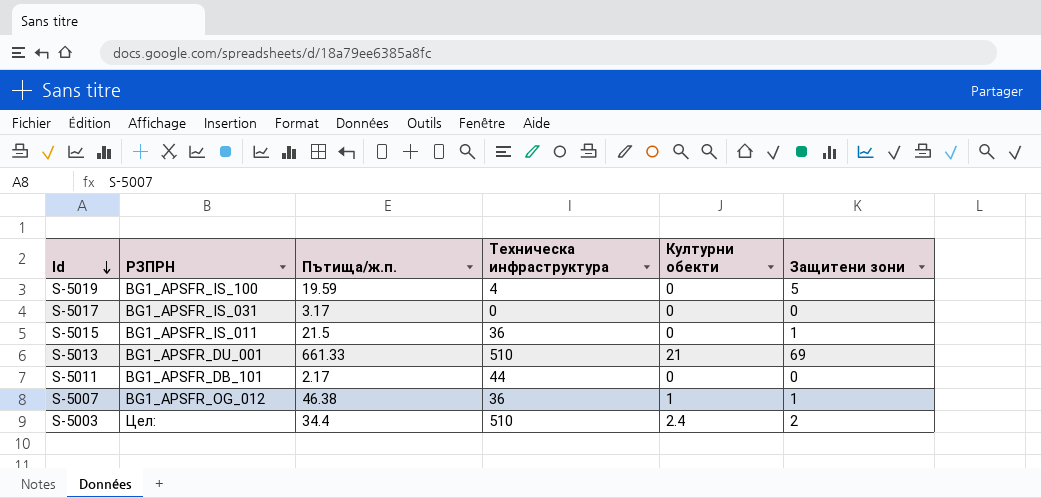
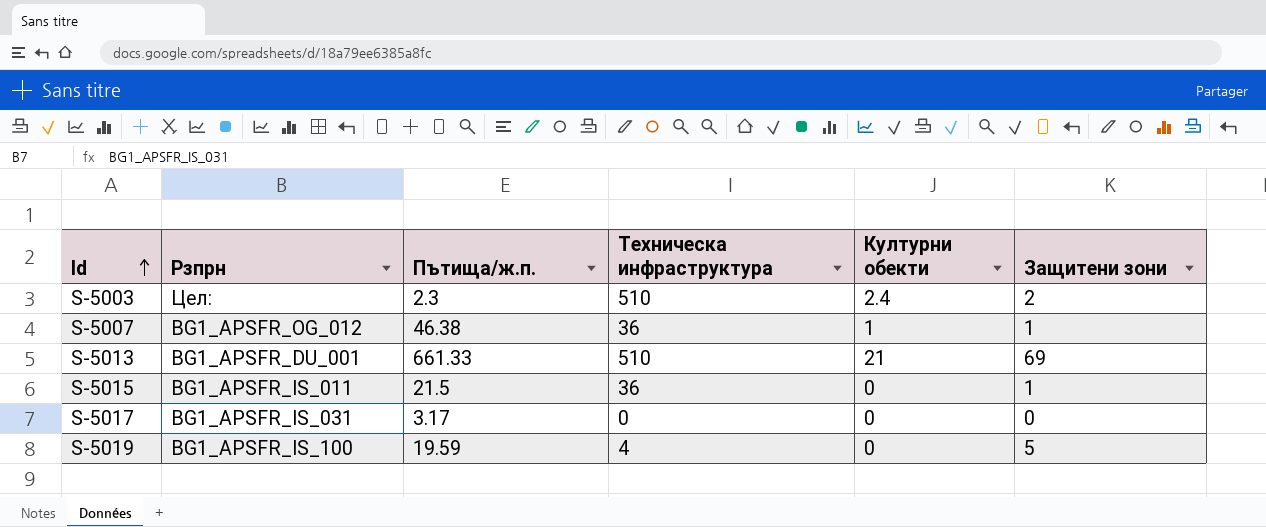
row order: Id descending -> Id ascending
column name: РЗПРН -> Рзпрн
row S-5011: BG1_APSFR_DB_101 | 2.17 | 44 | 0 | 0 -> none
S-5003 | Пътища/ж.п.: 34.4 -> 2.3

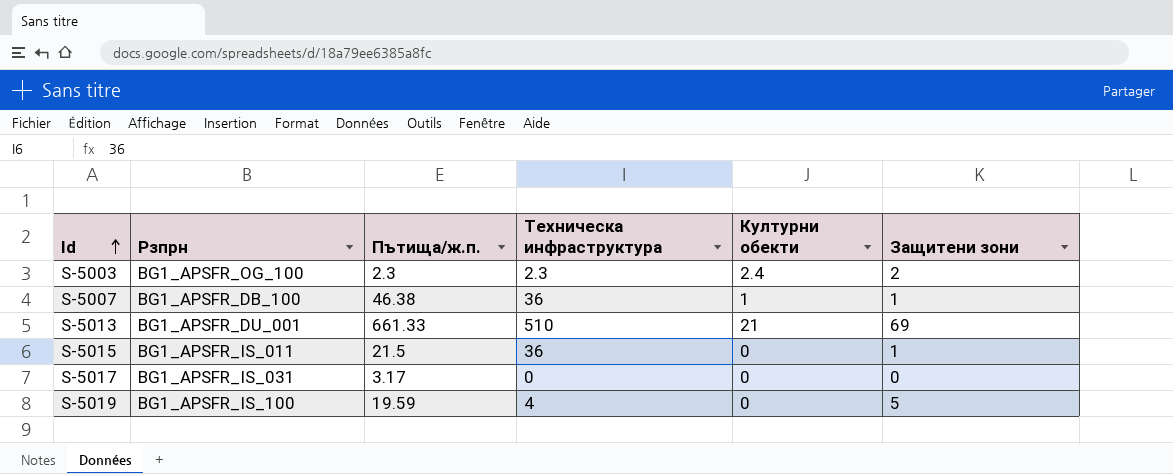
S-5003 | Рзпрн: Цел: -> BG1_APSFR_OG_100
S-5003 | Техническа инфраструктура: 510 -> 2.3
S-5007 | Рзпрн: BG1_APSFR_OG_012 -> BG1_APSFR_DB_100

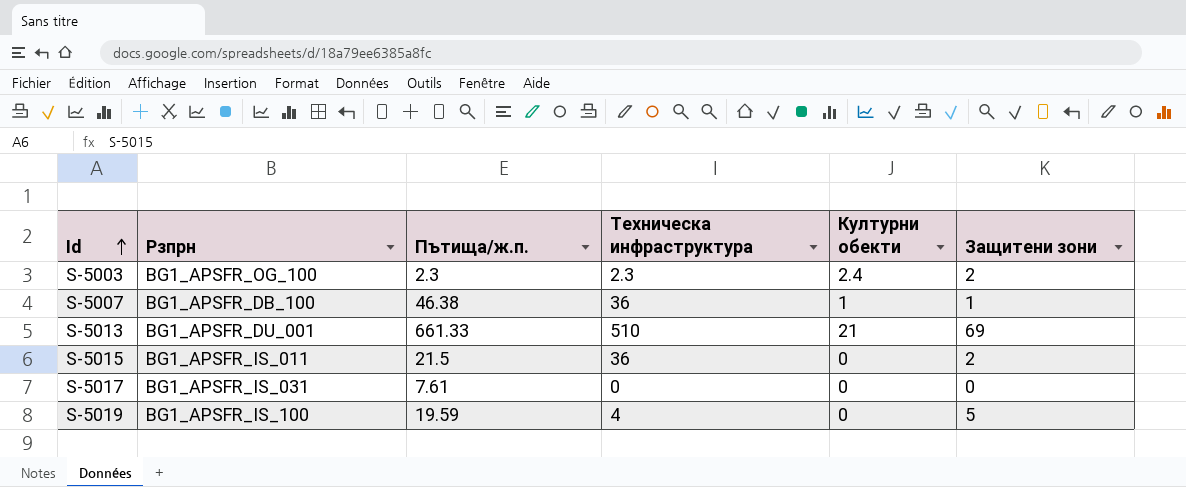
S-5015 | Защитени зони: 1 -> 2
S-5017 | Пътища/ж.п.: 3.17 -> 7.61

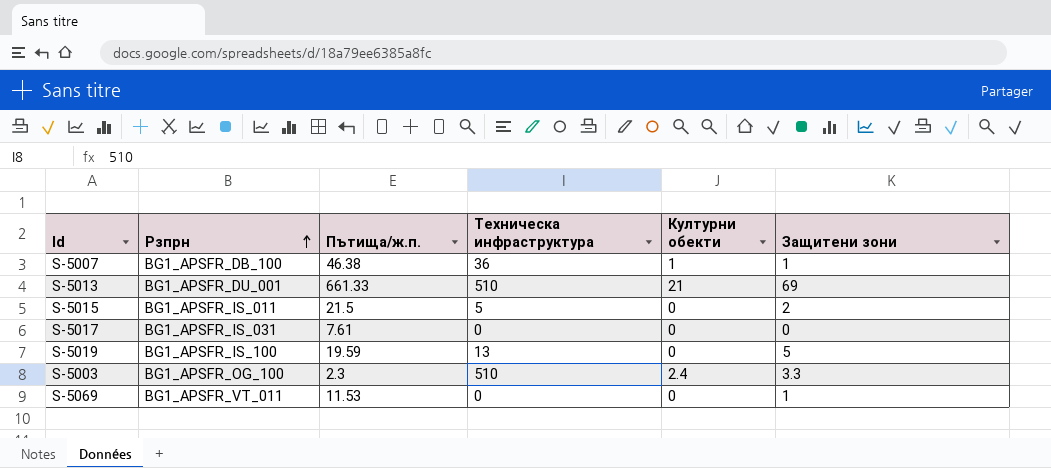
row order: Id ascending -> Рзпрн ascending
S-5015 | Техническа инфраструктура: 36 -> 5
S-5019 | Техническа инфраструктура: 4 -> 13
S-5003 | Техническа инфраструктура: 2.3 -> 510
S-5003 | Защитени зони: 2 -> 3.3
row S-5069: none -> BG1_APSFR_VT_011 | 11.53 | 0 | 0 | 1

